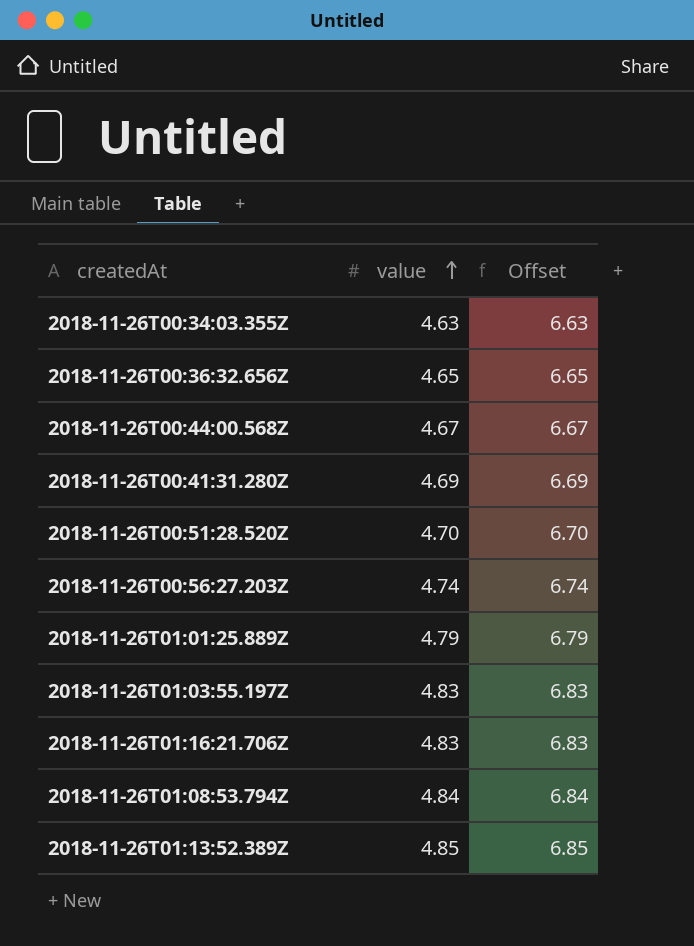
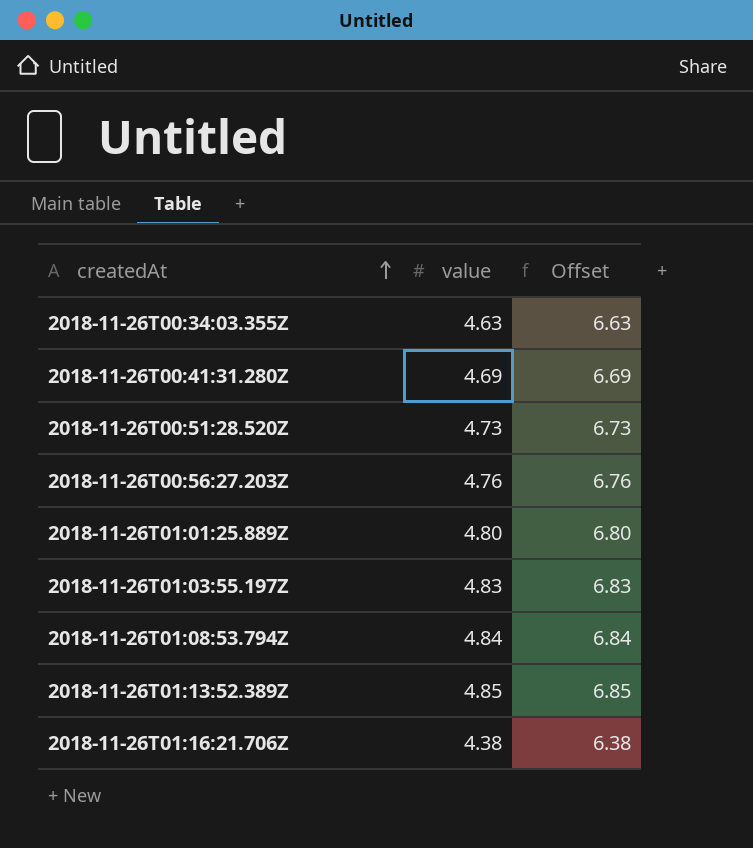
row order: value ascending -> createdAt ascending
row 2018-11-26T00:36:32.656Z: 4.65 | 6.65 -> none
row 2018-11-26T00:44:00.568Z: 4.67 | 6.67 -> none
2018-11-26T00:51:28.520Z | value: 4.70 -> 4.73
2018-11-26T00:51:28.520Z | Offset: 6.70 -> 6.73
2018-11-26T00:56:27.203Z | value: 4.74 -> 4.76
2018-11-26T00:56:27.203Z | Offset: 6.74 -> 6.76
2018-11-26T01:01:25.889Z | value: 4.79 -> 4.80
2018-11-26T01:01:25.889Z | Offset: 6.79 -> 6.80
2018-11-26T01:16:21.706Z | value: 4.83 -> 4.38
2018-11-26T01:16:21.706Z | Offset: 6.83 -> 6.38

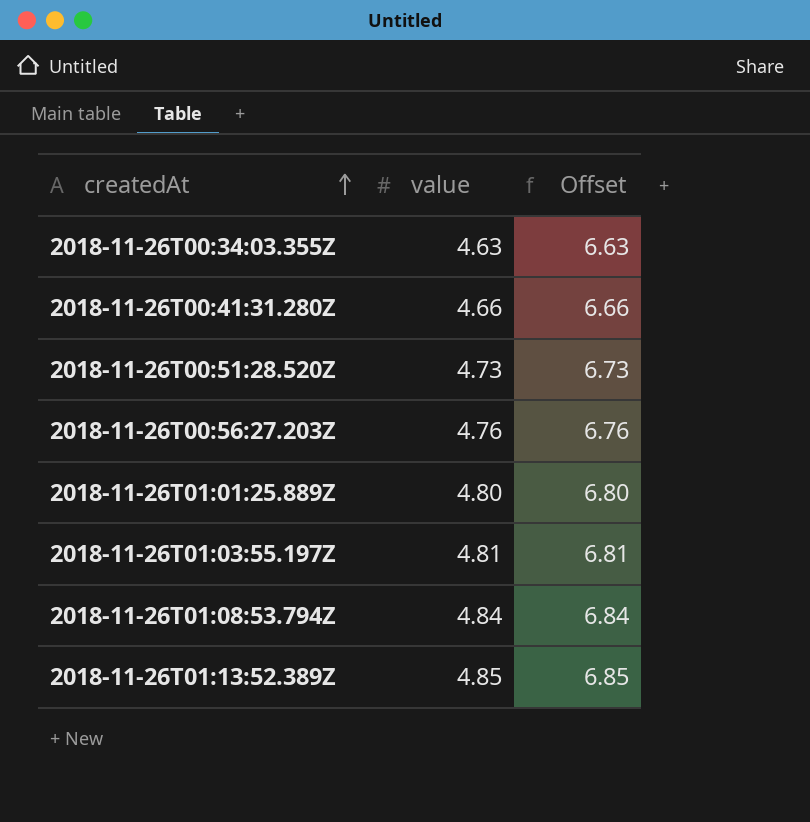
row 2018-11-26T01:16:21.706Z: 4.38 | 6.38 -> none
2018-11-26T00:41:31.280Z | value: 4.69 -> 4.66
2018-11-26T00:41:31.280Z | Offset: 6.69 -> 6.66
2018-11-26T01:03:55.197Z | value: 4.83 -> 4.81
2018-11-26T01:03:55.197Z | Offset: 6.83 -> 6.81

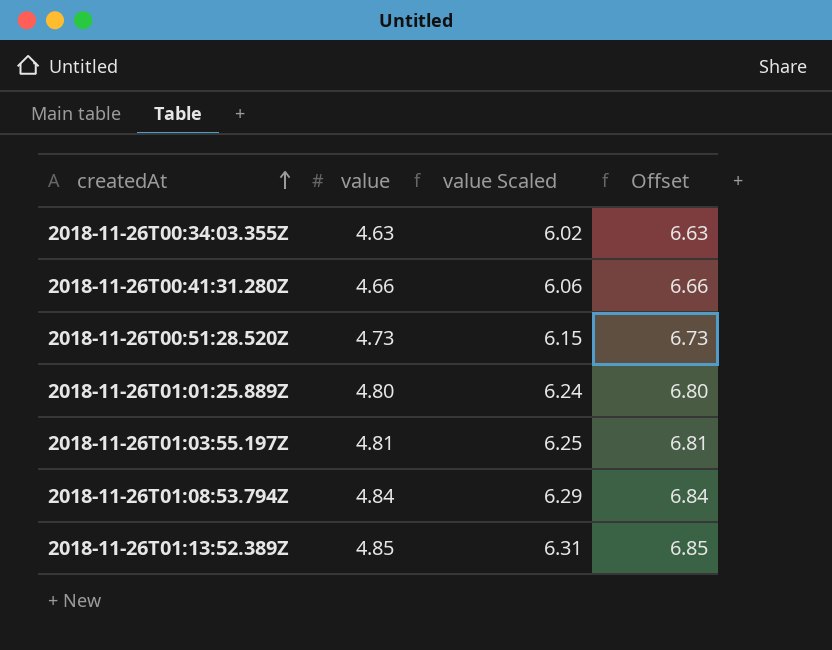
column value Scaled | formula: none -> [value] * 1.3
row 2018-11-26T00:56:27.203Z: 4.76 | 6.76 -> none

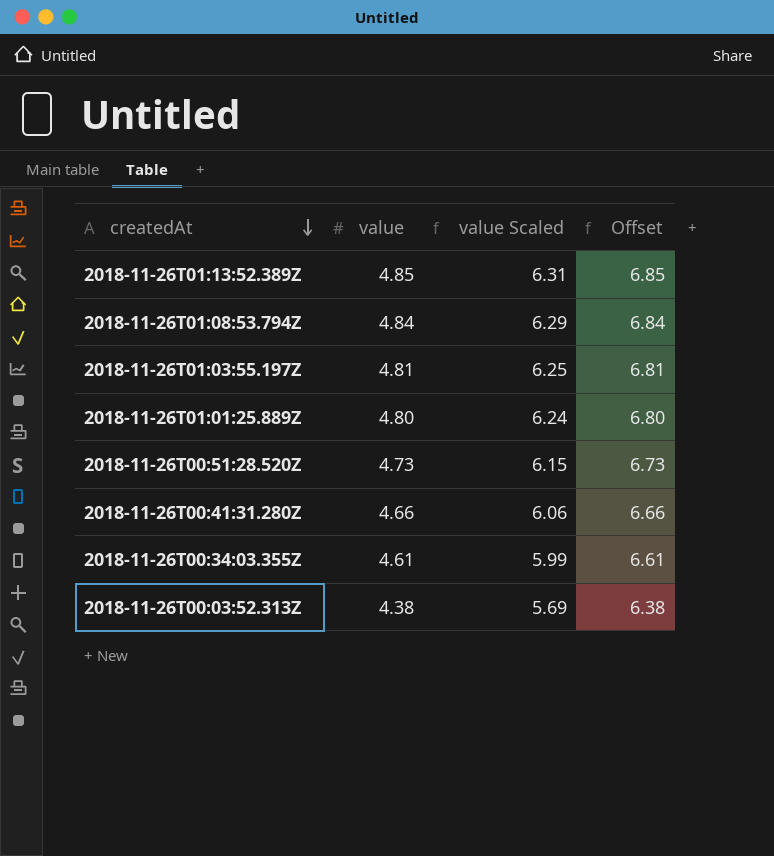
row order: createdAt ascending -> createdAt descending
2018-11-26T00:34:03.355Z | value: 4.63 -> 4.61
2018-11-26T00:34:03.355Z | value Scaled: 6.02 -> 5.99
2018-11-26T00:34:03.355Z | Offset: 6.63 -> 6.61
row 2018-11-26T00:03:52.313Z: none -> 4.38 | 5.69 | 6.38

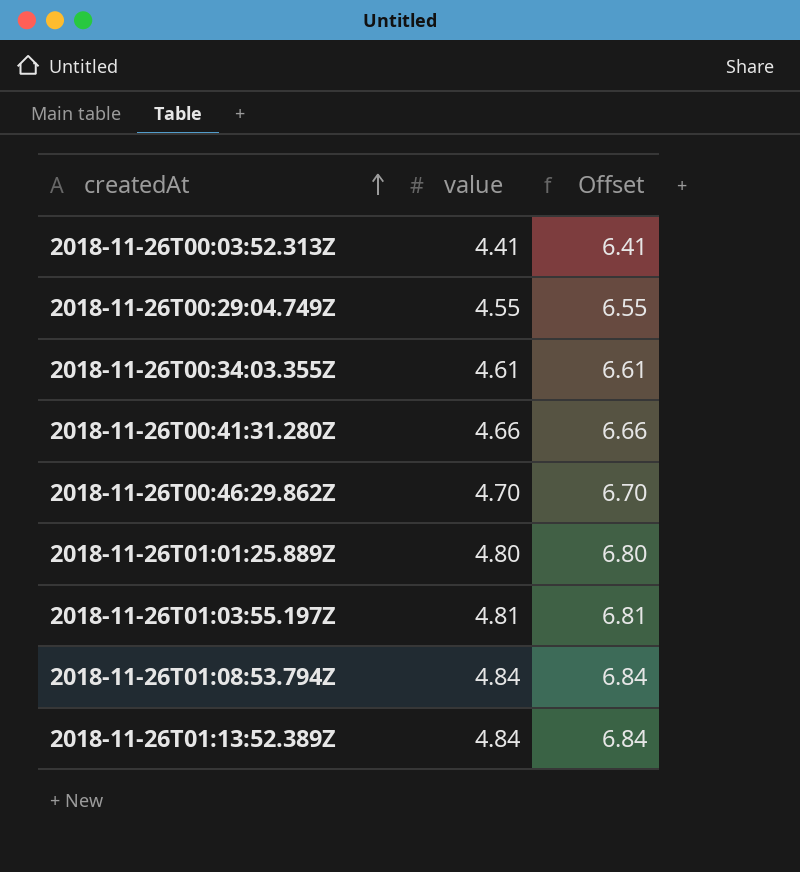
row order: createdAt descending -> createdAt ascending
column value Scaled | formula: [value] * 1.3 -> none
row 2018-11-26T00:51:28.520Z: 4.73 | 6.15 | 6.73 -> none
2018-11-26T00:03:52.313Z | value: 4.38 -> 4.41
2018-11-26T00:03:52.313Z | Offset: 6.38 -> 6.41
row 2018-11-26T00:29:04.749Z: none -> 4.55 | 6.55
row 2018-11-26T00:46:29.862Z: none -> 4.70 | 6.70
2018-11-26T01:13:52.389Z | value: 4.85 -> 4.84
2018-11-26T01:13:52.389Z | Offset: 6.85 -> 6.84

